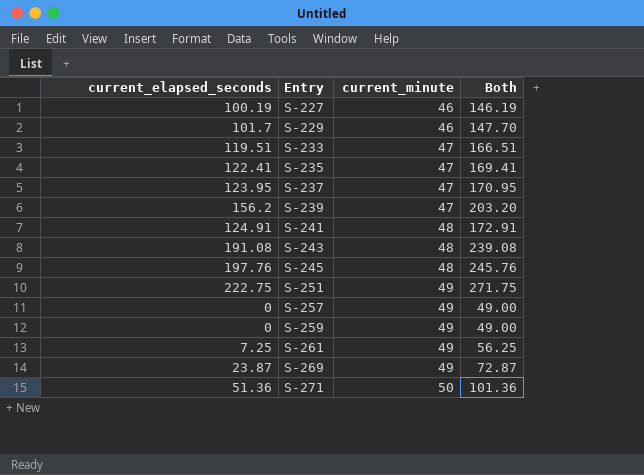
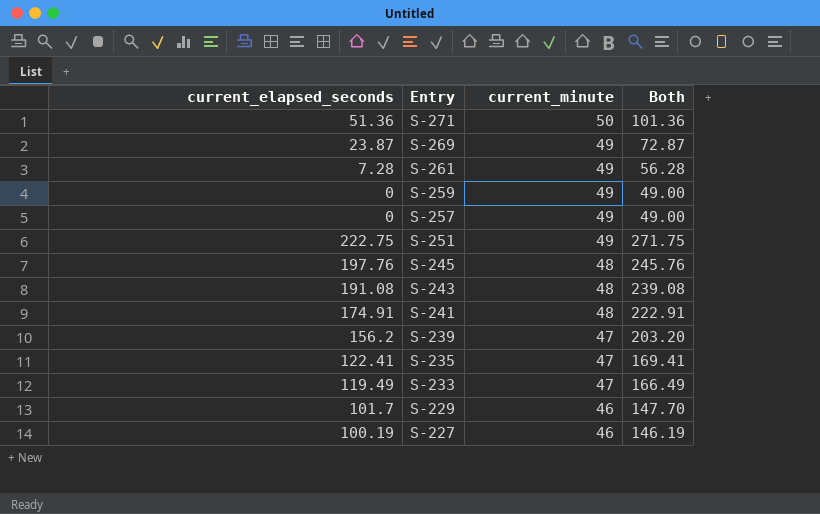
row order: Entry ascending -> Entry descending
row S-237: 123.95 | 47 | 170.95 -> none
S-261 | current_elapsed_seconds: 7.25 -> 7.28
S-261 | Both: 56.25 -> 56.28
S-241 | current_elapsed_seconds: 124.91 -> 174.91
S-241 | Both: 172.91 -> 222.91
S-233 | current_elapsed_seconds: 119.51 -> 119.49
S-233 | Both: 166.51 -> 166.49

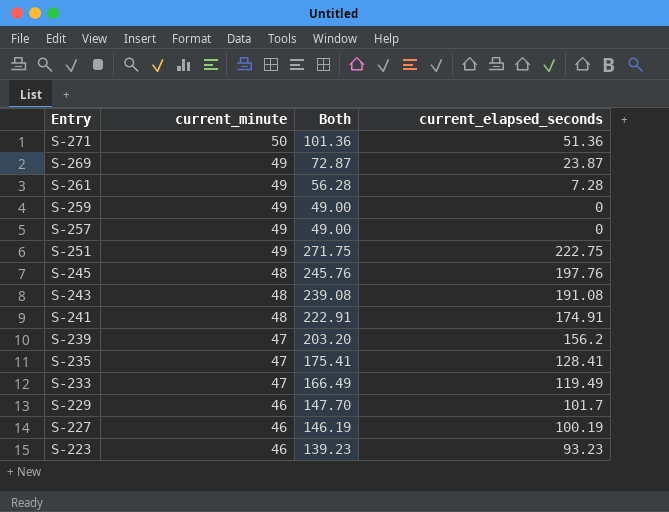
column current_elapsed_seconds | position: 1 -> 4
S-235 | Both: 169.41 -> 175.41
S-235 | current_elapsed_seconds: 122.41 -> 128.41
row S-223: none -> 46 | 139.23 | 93.23

